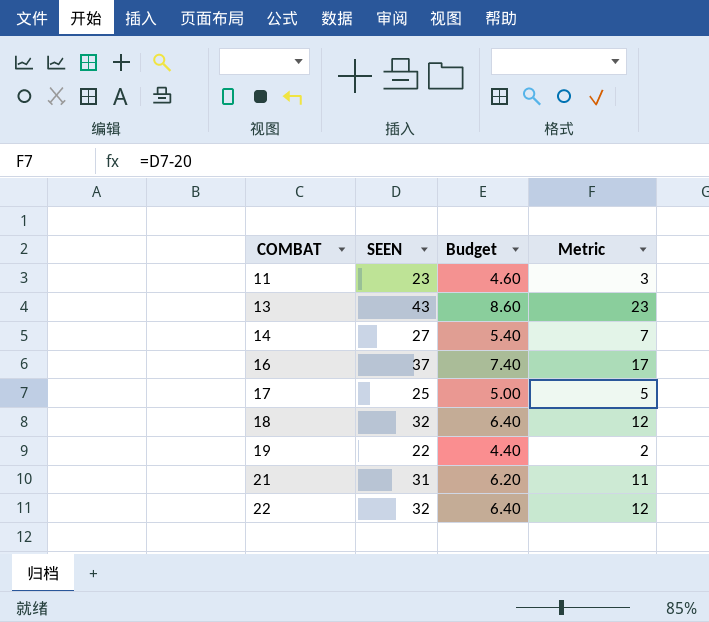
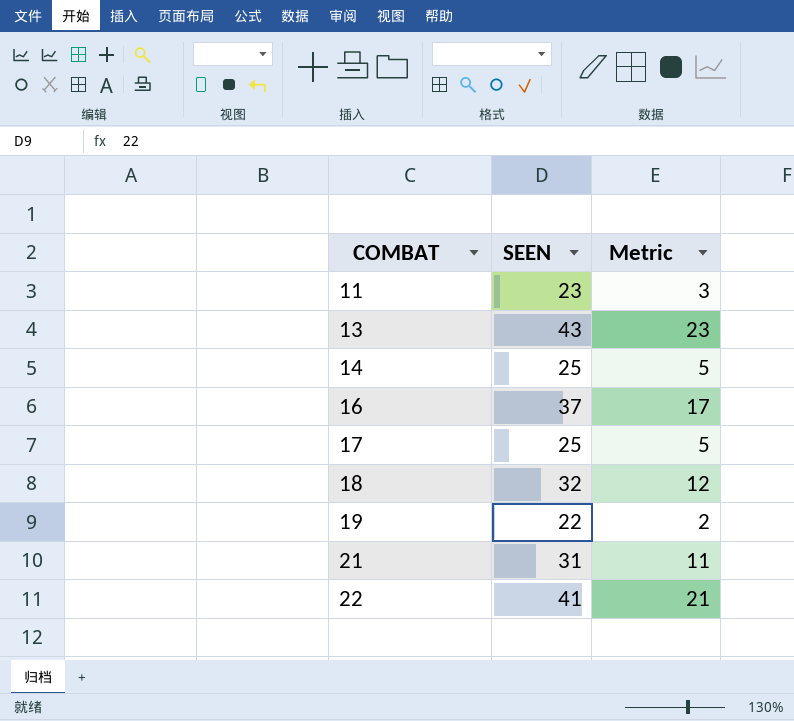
column Budget | formula: [SEEN] * 0.2 -> none
14 | SEEN: 27 -> 25
14 | Metric: 7 -> 5
22 | SEEN: 32 -> 41
22 | Metric: 12 -> 21

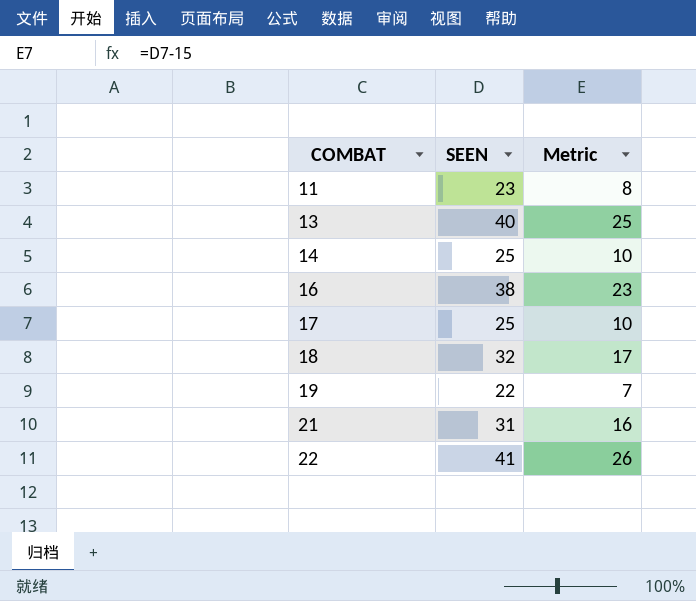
column Metric | formula: [SEEN] - 20 -> [SEEN] - 15
13 | SEEN: 43 -> 40
16 | SEEN: 37 -> 38

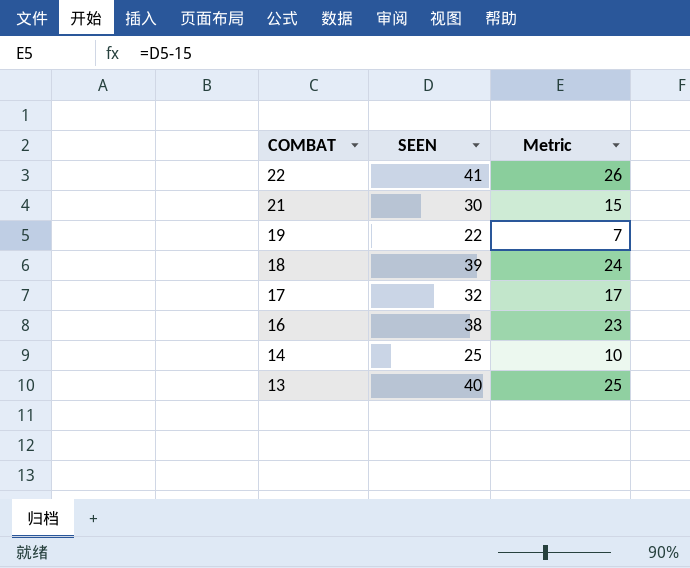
row order: COMBAT ascending -> COMBAT descending
row 11: 23 | 8 -> none
21 | SEEN: 31 -> 30
21 | Metric: 16 -> 15
18 | SEEN: 32 -> 39
18 | Metric: 17 -> 24
17 | SEEN: 25 -> 32
17 | Metric: 10 -> 17

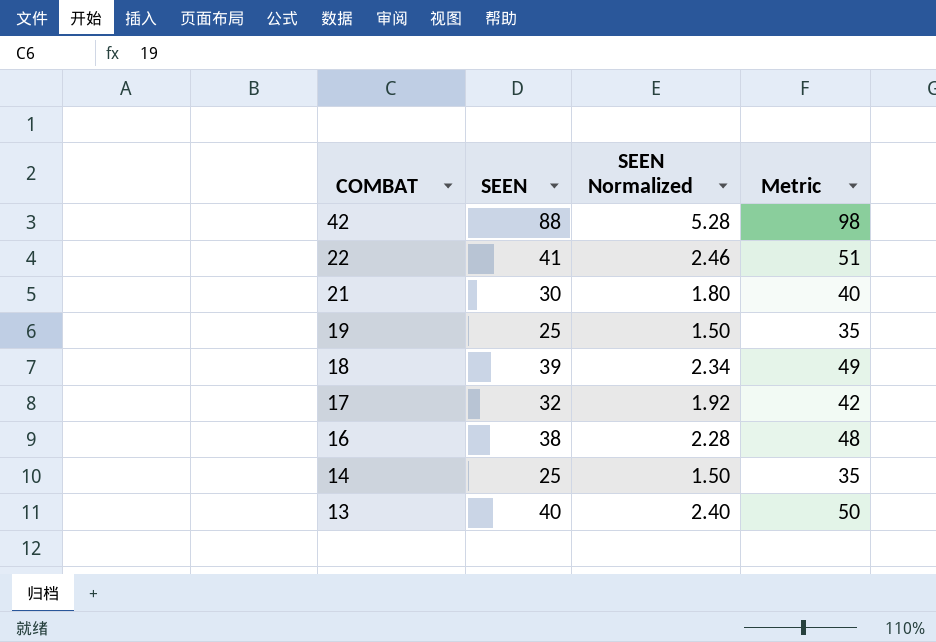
column SEEN Normalized | formula: none -> [SEEN] * 0.06
column Metric | formula: [SEEN] - 15 -> [SEEN] + 10
row 42: none -> 88 | 5.28 | 98
19 | SEEN: 22 -> 25

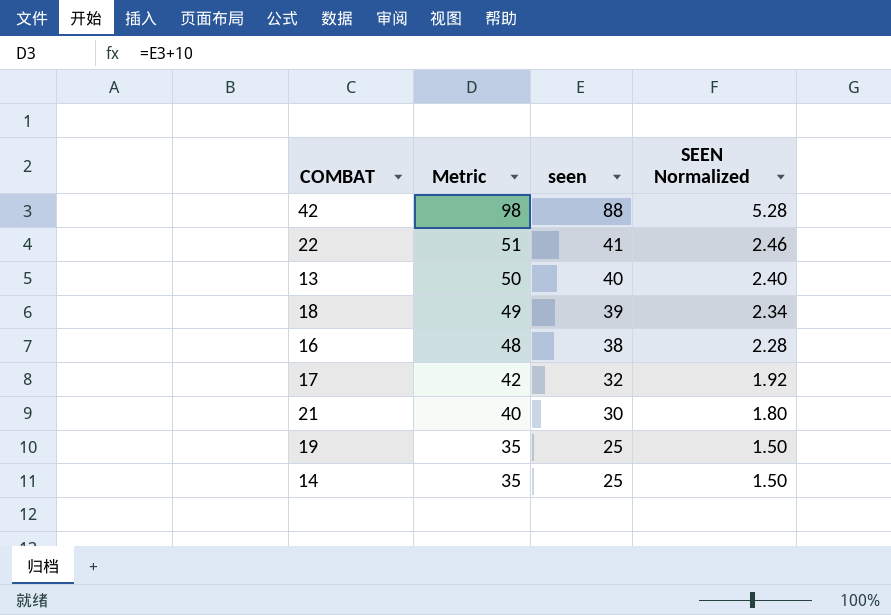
row order: COMBAT descending -> Metric descending
column Metric | position: 4 -> 2
column name: SEEN -> seen

